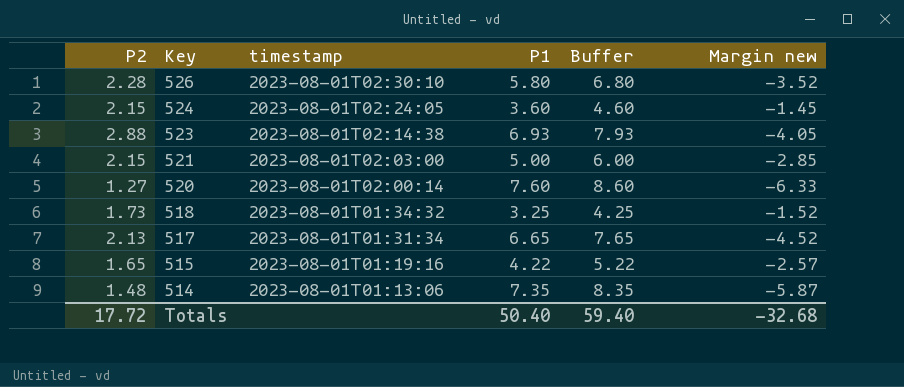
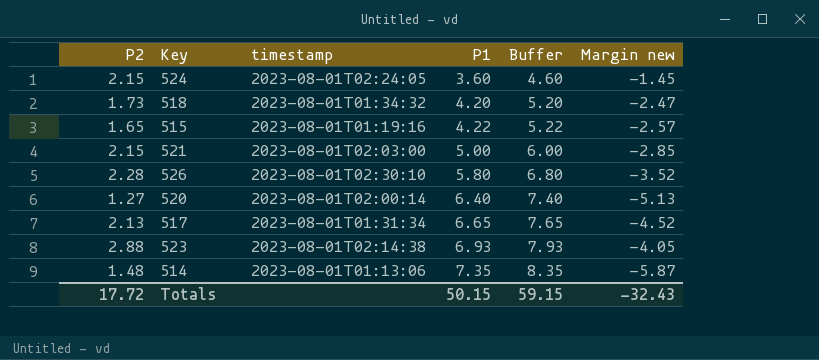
row order: Key descending -> P1 ascending
518 | P1: 3.25 -> 4.20
518 | Buffer: 4.25 -> 5.20
518 | Margin new: -1.52 -> -2.47
520 | P1: 7.60 -> 6.40
520 | Buffer: 8.60 -> 7.40
520 | Margin new: -6.33 -> -5.13
Totals | P1: 50.40 -> 50.15
Totals | Buffer: 59.40 -> 59.15
Totals | Margin new: -32.68 -> -32.43

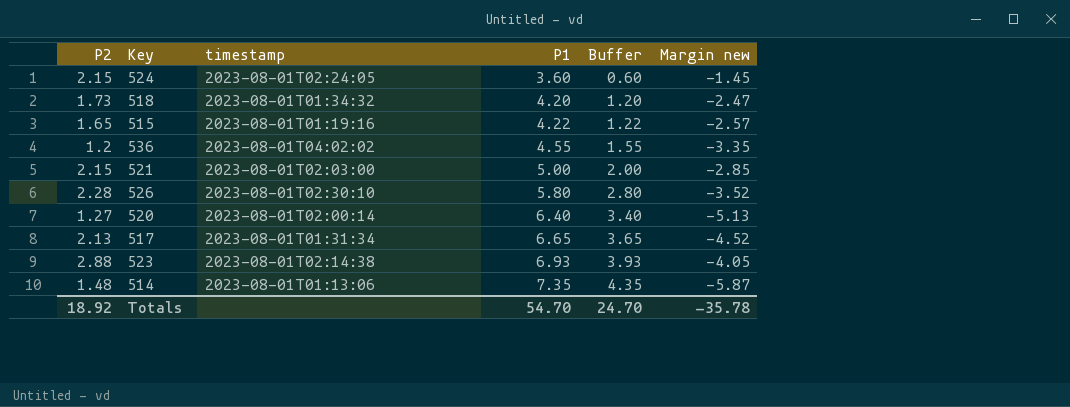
column Buffer | formula: [P1] + 1 -> [P1] - 3
row 536: none -> 1.2 | 2023-08-01T04:02:02 | 4.55 | 1.55 | -3.35
Totals | P2: 17.72 -> 18.92
Totals | P1: 50.15 -> 54.70
Totals | Buffer: 59.15 -> 24.70
Totals | Margin new: -32.43 -> -35.78

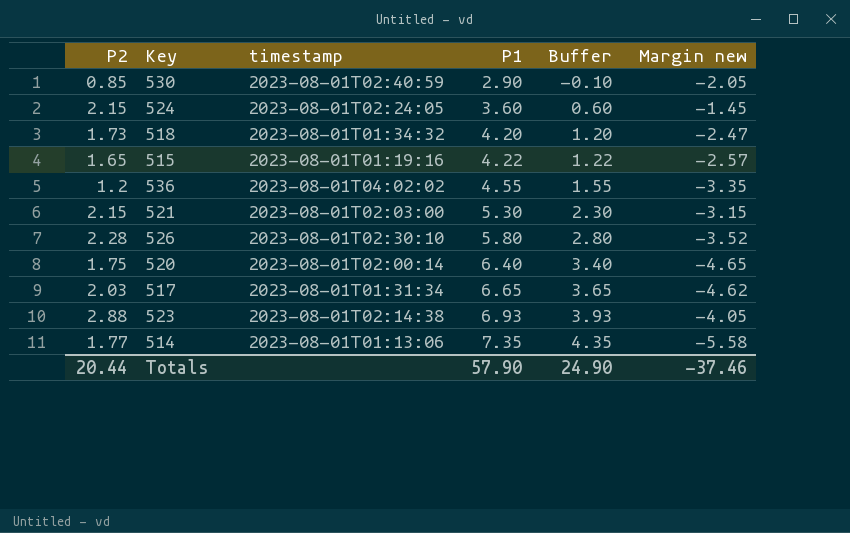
row 530: none -> 0.85 | 2023-08-01T02:40:59 | 2.90 | -0.10 | -2.05
521 | P1: 5.00 -> 5.30
521 | Buffer: 2.00 -> 2.30
521 | Margin new: -2.85 -> -3.15
520 | P2: 1.27 -> 1.75
520 | Margin new: -5.13 -> -4.65
517 | P2: 2.13 -> 2.03
517 | Margin new: -4.52 -> -4.62
514 | P2: 1.48 -> 1.77
514 | Margin new: -5.87 -> -5.58
Totals | P2: 18.92 -> 20.44
Totals | P1: 54.70 -> 57.90
Totals | Buffer: 24.70 -> 24.90
Totals | Margin new: -35.78 -> -37.46

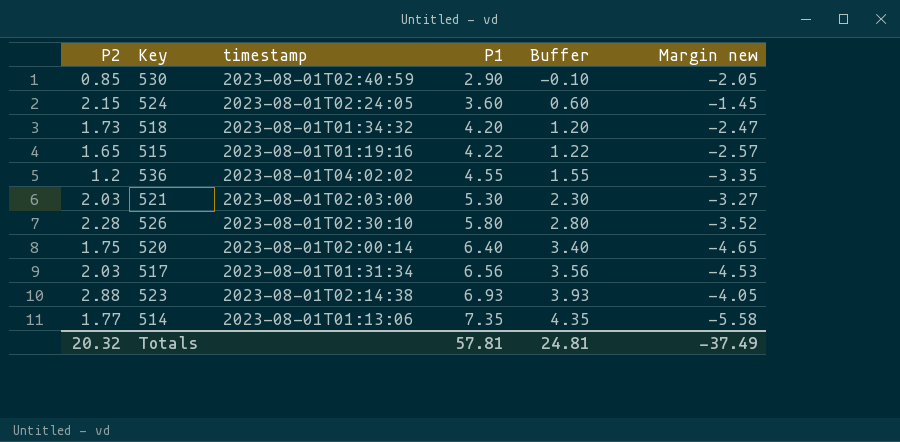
521 | P2: 2.15 -> 2.03
521 | Margin new: -3.15 -> -3.27
517 | P1: 6.65 -> 6.56
517 | Buffer: 3.65 -> 3.56
517 | Margin new: -4.62 -> -4.53
Totals | P2: 20.44 -> 20.32
Totals | P1: 57.90 -> 57.81
Totals | Buffer: 24.90 -> 24.81
Totals | Margin new: -37.46 -> -37.49

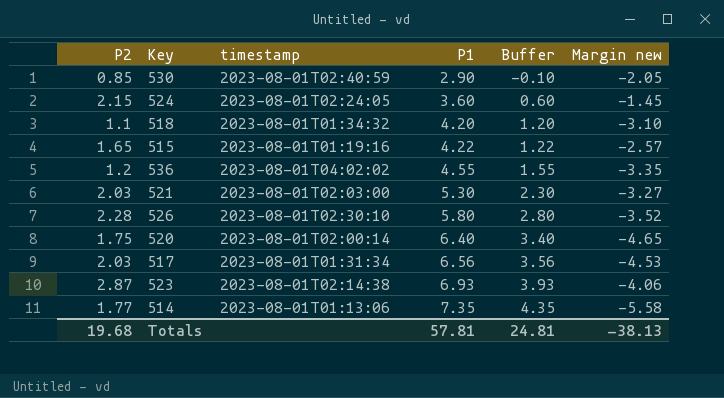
518 | P2: 1.73 -> 1.1
518 | Margin new: -2.47 -> -3.10
523 | P2: 2.88 -> 2.87
523 | Margin new: -4.05 -> -4.06
Totals | P2: 20.32 -> 19.68
Totals | Margin new: -37.49 -> -38.13

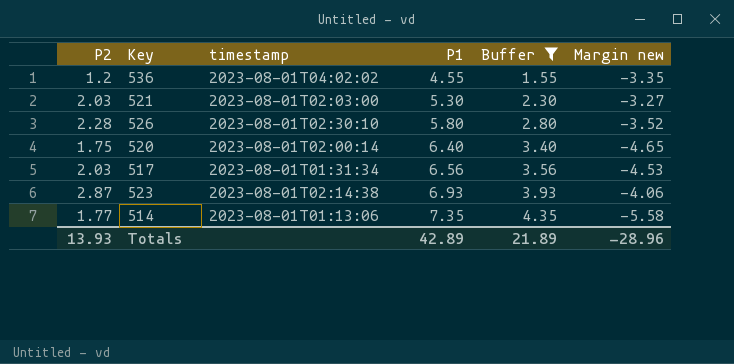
filter: none -> Buffer >= 1.55
Totals | P2: 19.68 -> 13.93
Totals | P1: 57.81 -> 42.89
Totals | Buffer: 24.81 -> 21.89
Totals | Margin new: -38.13 -> -28.96

